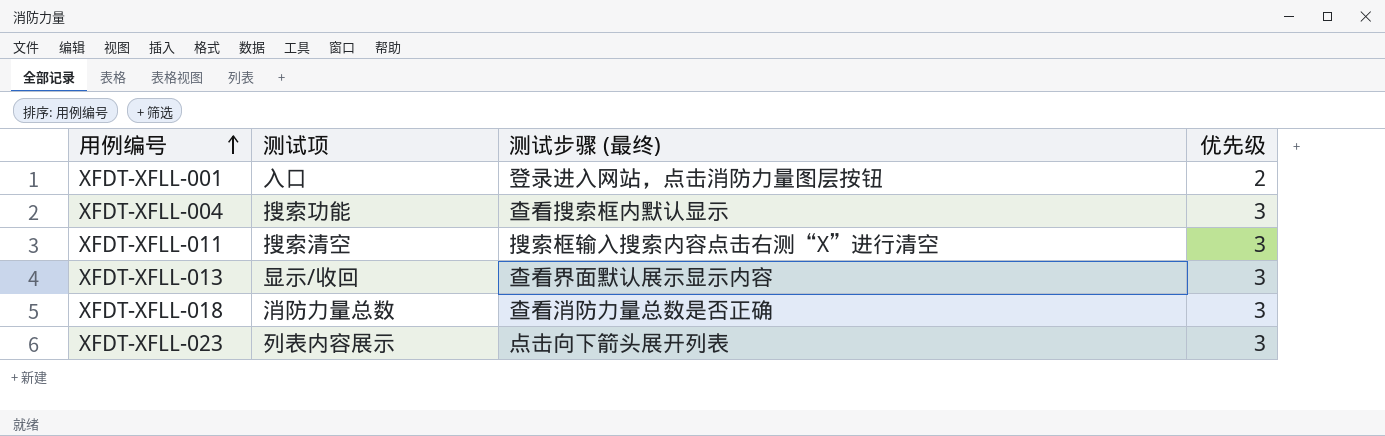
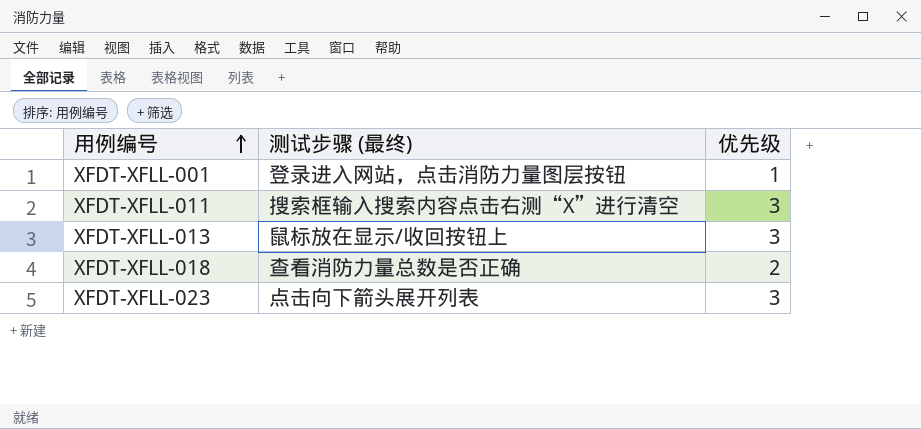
column 测试项 | position: 2 -> none
row XFDT-XFLL-004: 搜索功能 | 查看搜索框内默认显示 | 3 -> none
XFDT-XFLL-001 | 优先级: 2 -> 1
XFDT-XFLL-013 | 测试步骤 (最终): 查看界面默认展示显示内容 -> 鼠标放在显示/收回按钮上
XFDT-XFLL-018 | 优先级: 3 -> 2

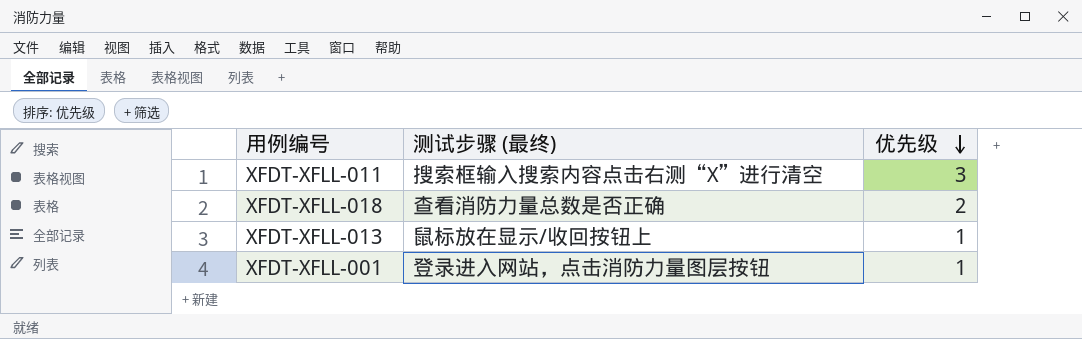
row order: 用例编号 ascending -> 优先级 descending
row XFDT-XFLL-023: 点击向下箭头展开列表 | 3 -> none
XFDT-XFLL-013 | 优先级: 3 -> 1

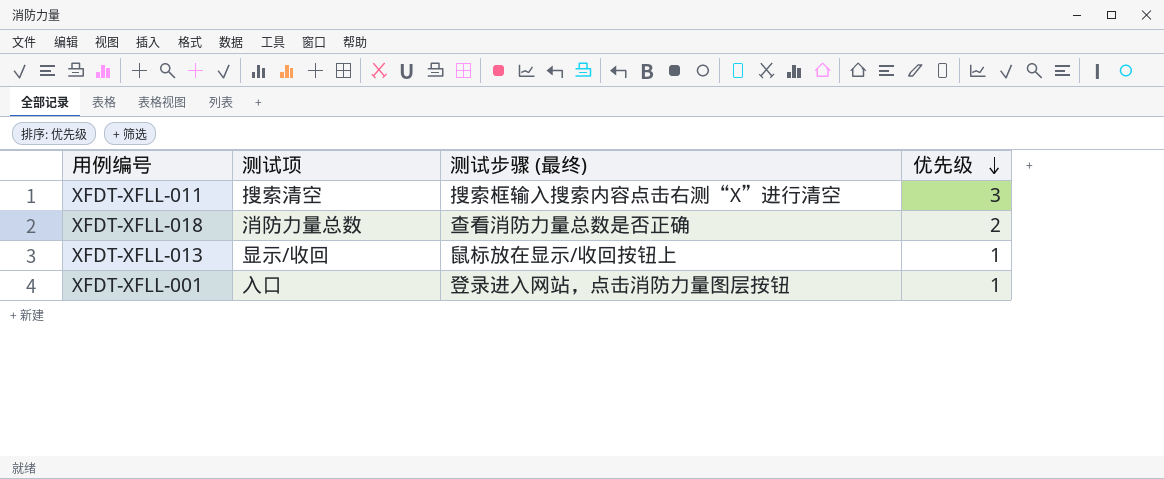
column 测试项 | position: none -> 2

